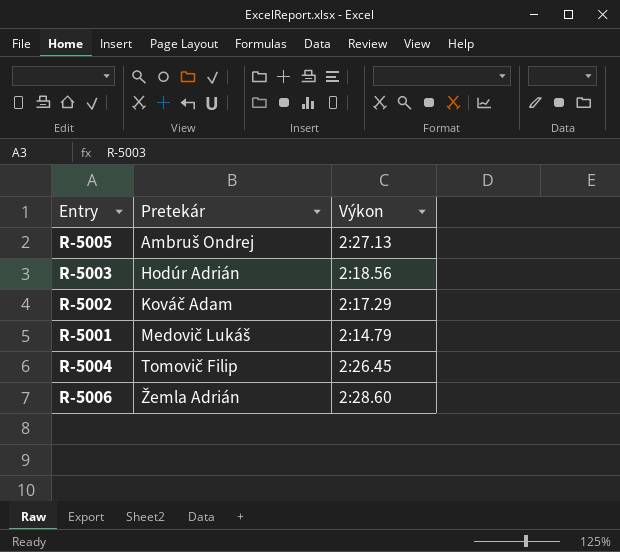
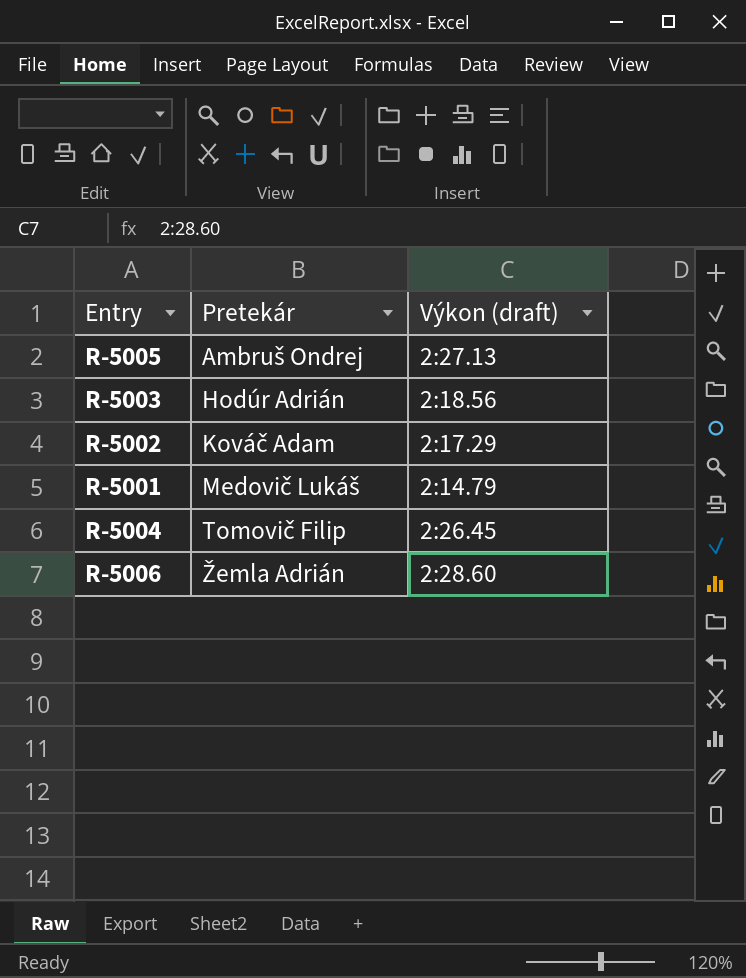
column name: Výkon -> Výkon (draft)

